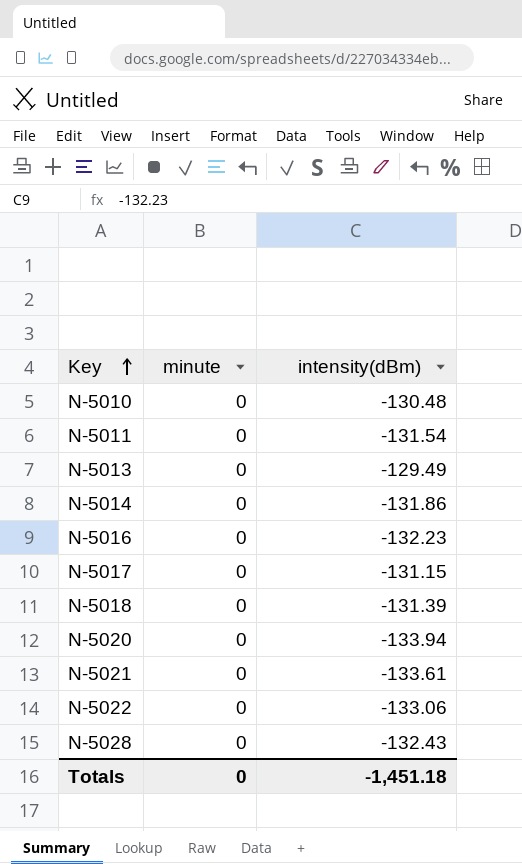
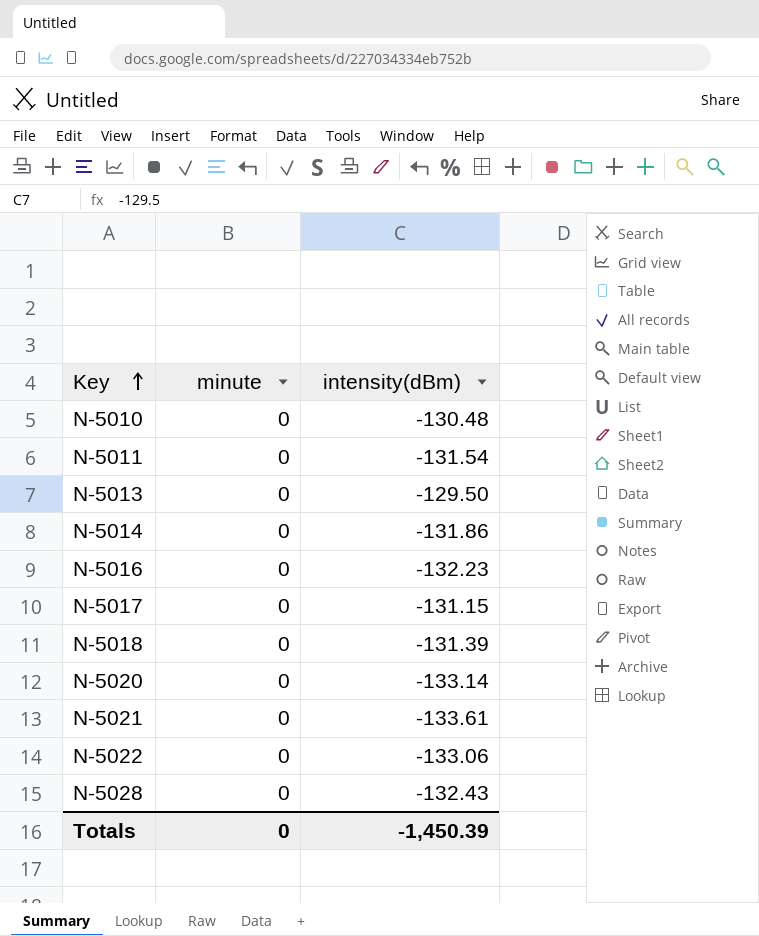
N-5013 | intensity(dBm): -129.49 -> -129.50
N-5020 | intensity(dBm): -133.94 -> -133.14
Totals | intensity(dBm): -1,451.18 -> -1,450.39

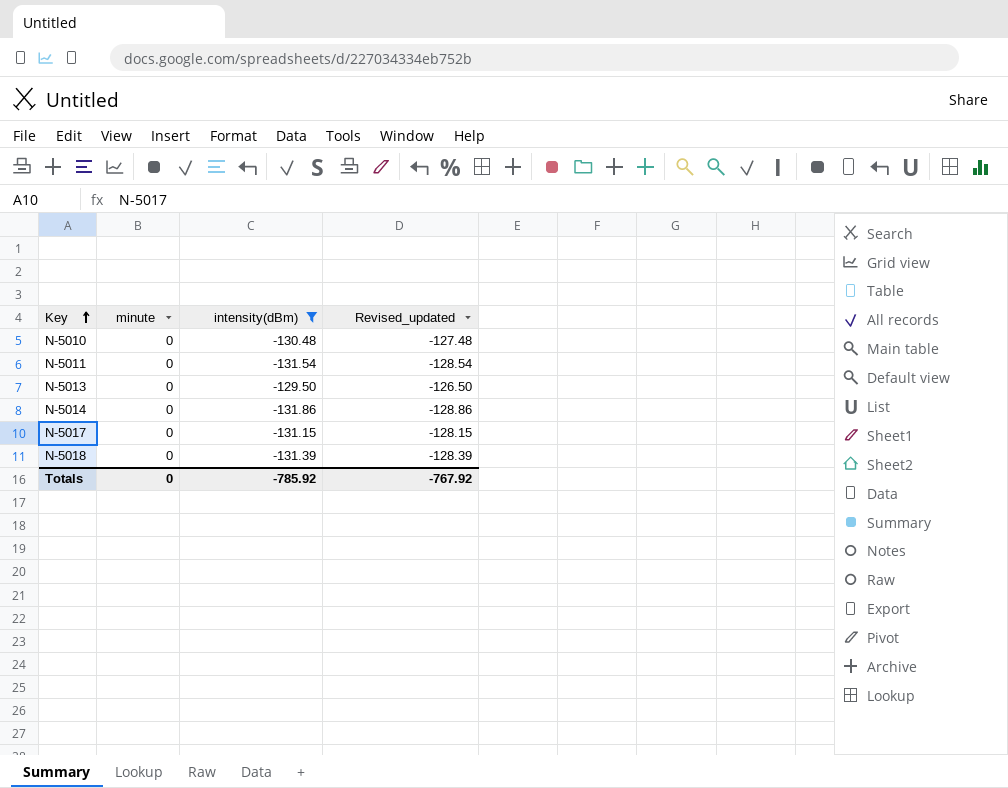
filter: none -> intensity(dBm) >= -131.86
column Revised_updated | formula: none -> [intensity(dBm)] + 3
Totals | intensity(dBm): -1,450.39 -> -785.92

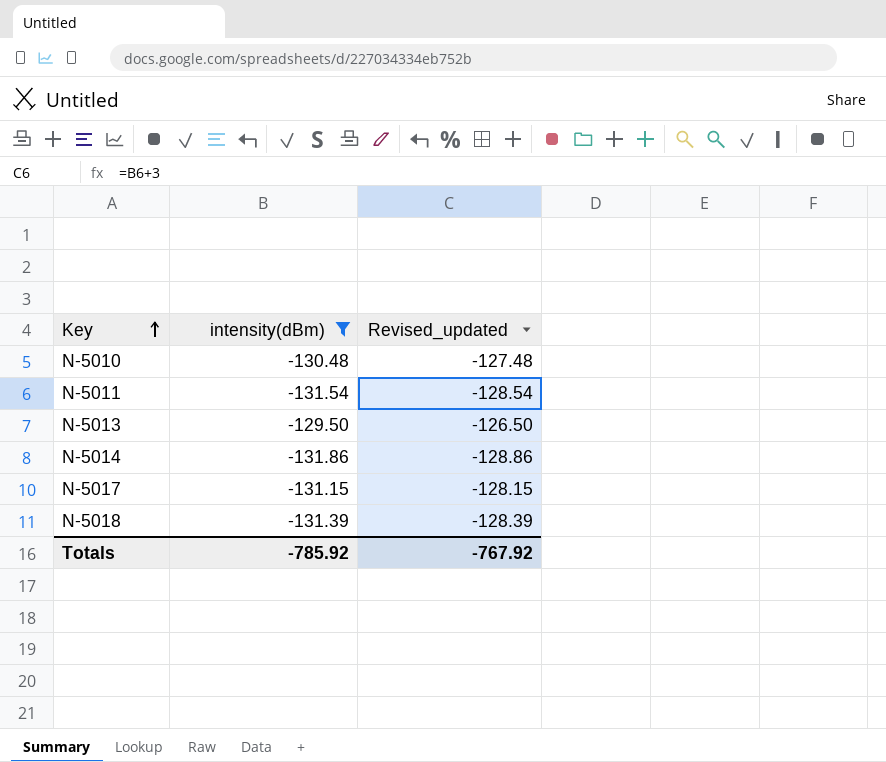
column minute | position: 2 -> none

